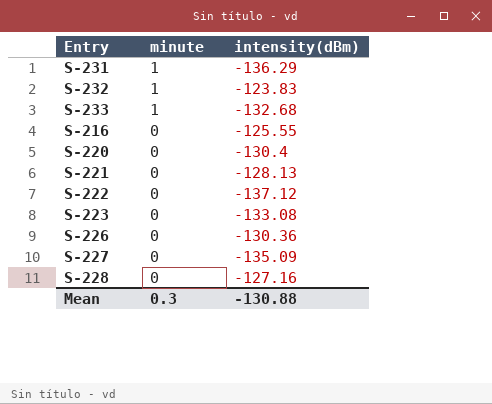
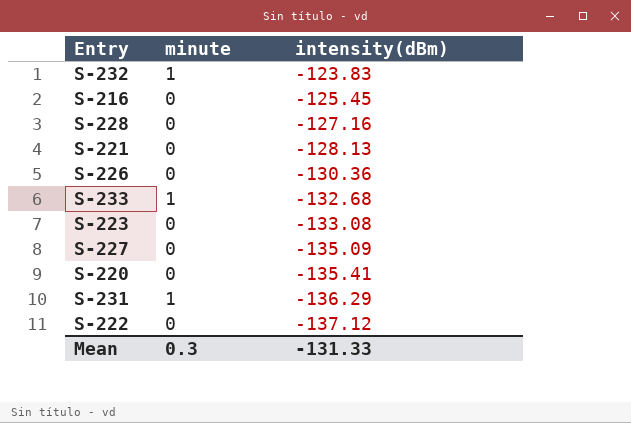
row order: minute descending -> intensity(dBm) descending
S-216 | intensity(dBm): -125.55 -> -125.45
S-220 | intensity(dBm): -130.4 -> -135.41
Mean | intensity(dBm): -130.88 -> -131.33

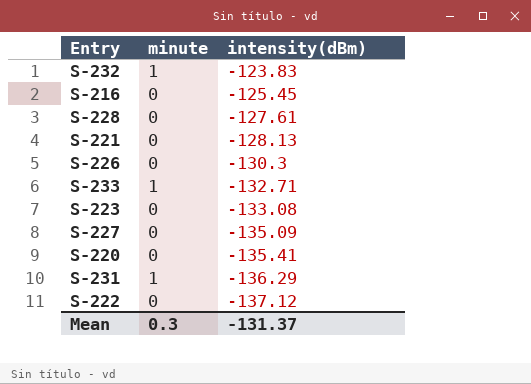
S-228 | intensity(dBm): -127.16 -> -127.61
S-226 | intensity(dBm): -130.36 -> -130.3
S-233 | intensity(dBm): -132.68 -> -132.71
Mean | intensity(dBm): -131.33 -> -131.37

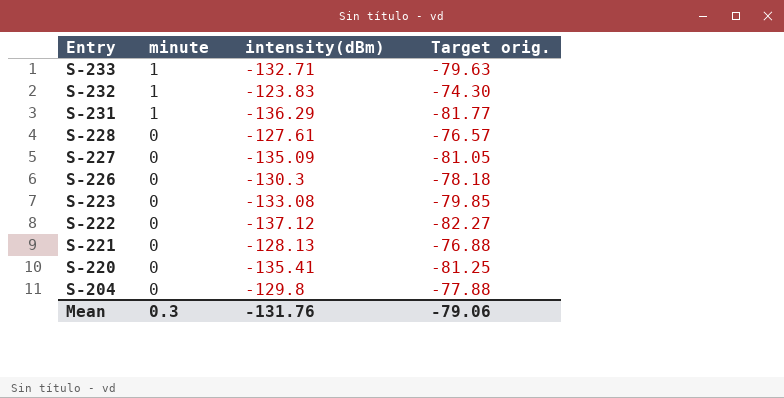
row order: intensity(dBm) descending -> Entry descending
column Target orig. | formula: none -> [intensity(dBm)] * 0.6
row S-216: 0 | -125.45 -> none
row S-204: none -> 0 | -129.8 | -77.88
Mean | intensity(dBm): -131.37 -> -131.76

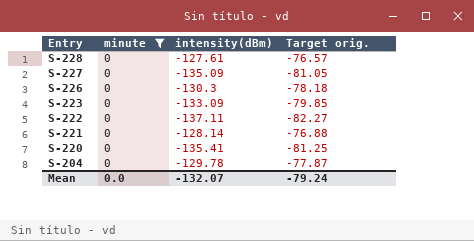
filter: none -> minute = 0
S-223 | intensity(dBm): -133.08 -> -133.09
S-222 | intensity(dBm): -137.12 -> -137.11
S-221 | intensity(dBm): -128.13 -> -128.14
S-204 | intensity(dBm): -129.8 -> -129.78
S-204 | Target orig.: -77.88 -> -77.87
Mean | minute: 0.3 -> 0.0
Mean | intensity(dBm): -131.76 -> -132.07
Mean | Target orig.: -79.06 -> -79.24

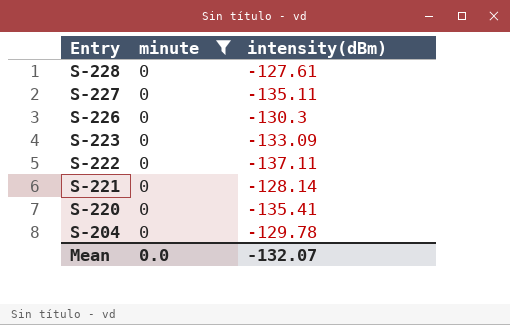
column Target orig. | formula: [intensity(dBm)] * 0.6 -> none
S-227 | intensity(dBm): -135.09 -> -135.11

